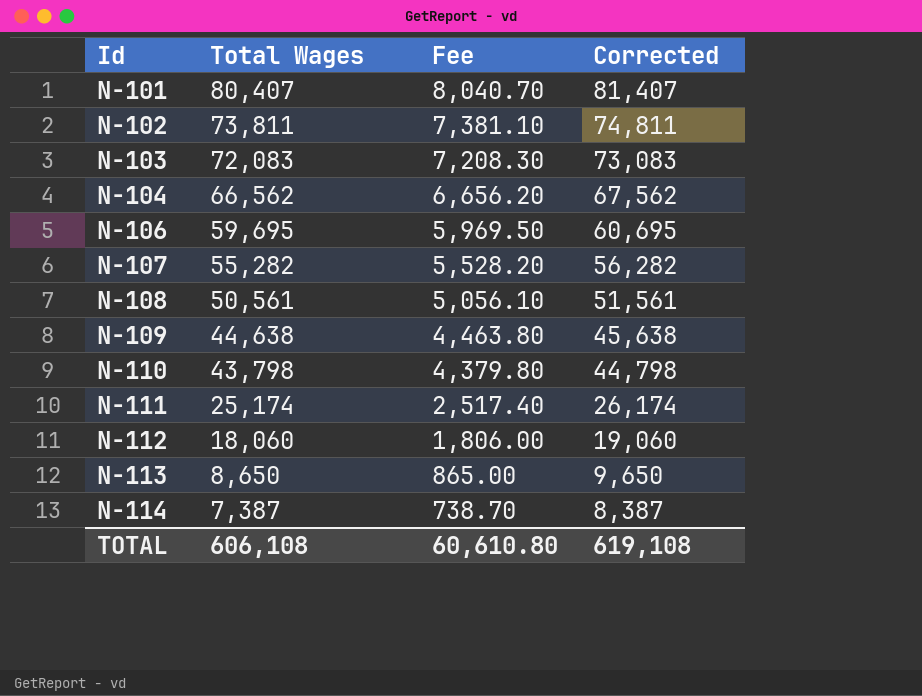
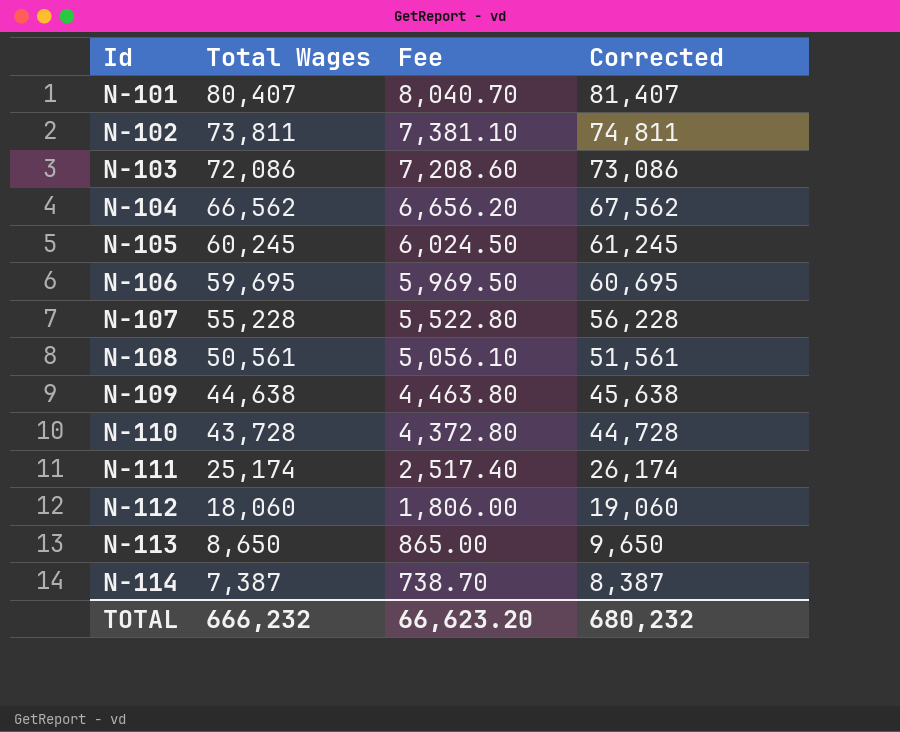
N-103 | Total Wages: 72,083 -> 72,086
N-103 | Fee: 7,208.30 -> 7,208.60
N-103 | Corrected: 73,083 -> 73,086
row N-105: none -> 60,245 | 6,024.50 | 61,245
N-107 | Total Wages: 55,282 -> 55,228
N-107 | Fee: 5,528.20 -> 5,522.80
N-107 | Corrected: 56,282 -> 56,228
N-110 | Total Wages: 43,798 -> 43,728
N-110 | Fee: 4,379.80 -> 4,372.80
N-110 | Corrected: 44,798 -> 44,728
TOTAL | Total Wages: 606,108 -> 666,232
TOTAL | Fee: 60,610.80 -> 66,623.20
TOTAL | Corrected: 619,108 -> 680,232

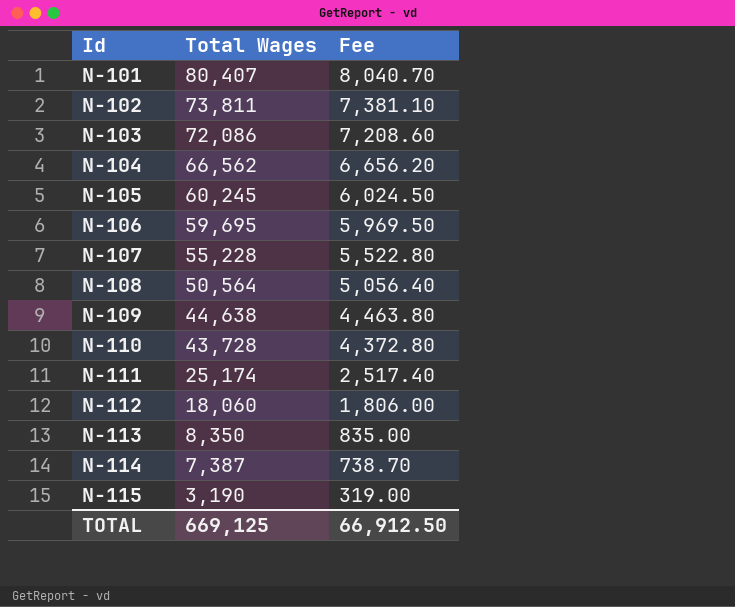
column Corrected | formula: [Total Wages] + 1000 -> none
N-108 | Total Wages: 50,561 -> 50,564
N-108 | Fee: 5,056.10 -> 5,056.40
N-113 | Total Wages: 8,650 -> 8,350
N-113 | Fee: 865.00 -> 835.00
row N-115: none -> 3,190 | 319.00
TOTAL | Total Wages: 666,232 -> 669,125
TOTAL | Fee: 66,623.20 -> 66,912.50

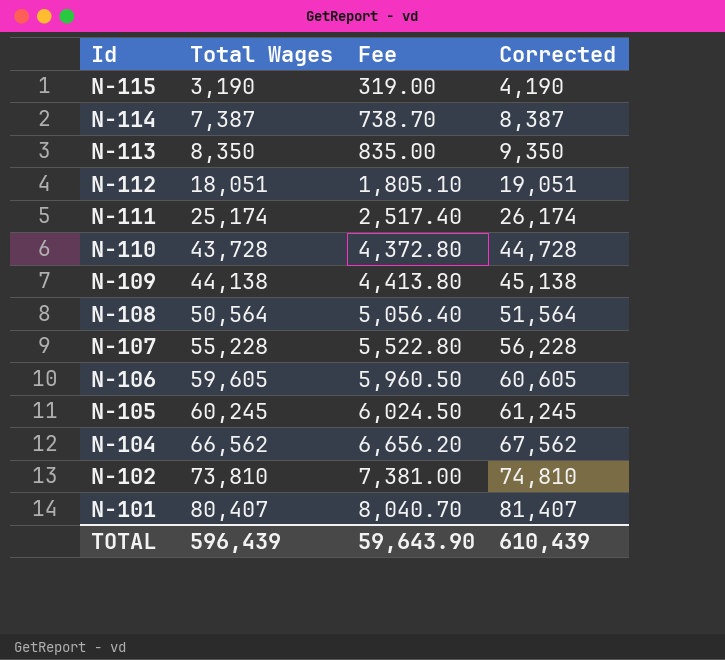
row order: Id ascending -> Id descending
column Corrected | formula: none -> [Total Wages] + 1000
row N-103: 72,086 | 7,208.60 -> none
N-112 | Total Wages: 18,060 -> 18,051
N-112 | Fee: 1,806.00 -> 1,805.10
N-109 | Total Wages: 44,638 -> 44,138
N-109 | Fee: 4,463.80 -> 4,413.80
N-106 | Total Wages: 59,695 -> 59,605
N-106 | Fee: 5,969.50 -> 5,960.50
N-102 | Total Wages: 73,811 -> 73,810
N-102 | Fee: 7,381.10 -> 7,381.00
TOTAL | Total Wages: 669,125 -> 596,439
TOTAL | Fee: 66,912.50 -> 59,643.90

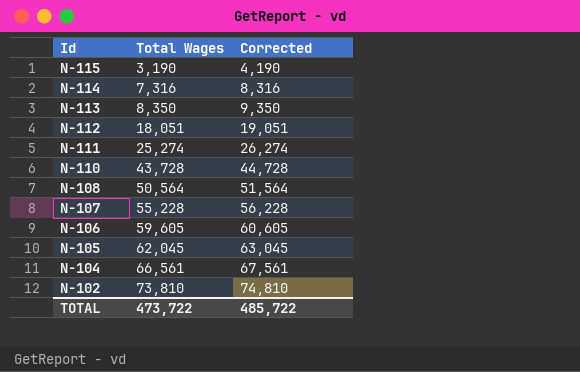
column Fee | formula: [Total Wages] * 0.1 -> none
row N-109: 44,138 | 4,413.80 | 45,138 -> none
row N-101: 80,407 | 8,040.70 | 81,407 -> none
N-114 | Total Wages: 7,387 -> 7,316
N-114 | Corrected: 8,387 -> 8,316
N-111 | Total Wages: 25,174 -> 25,274
N-111 | Corrected: 26,174 -> 26,274
N-105 | Total Wages: 60,245 -> 62,045
N-105 | Corrected: 61,245 -> 63,045
N-104 | Total Wages: 66,562 -> 66,561
N-104 | Corrected: 67,562 -> 67,561
TOTAL | Total Wages: 596,439 -> 473,722
TOTAL | Corrected: 610,439 -> 485,722

